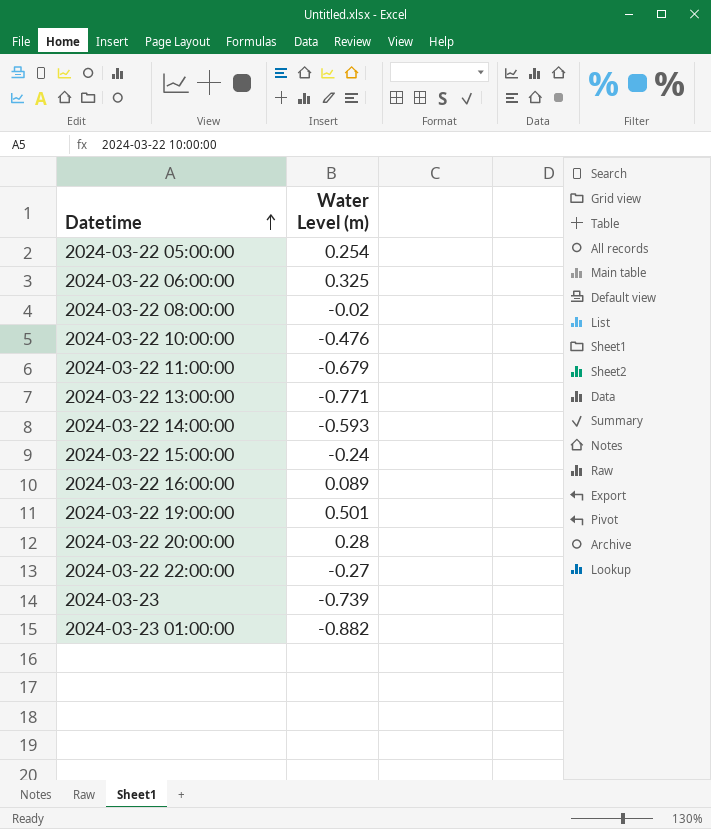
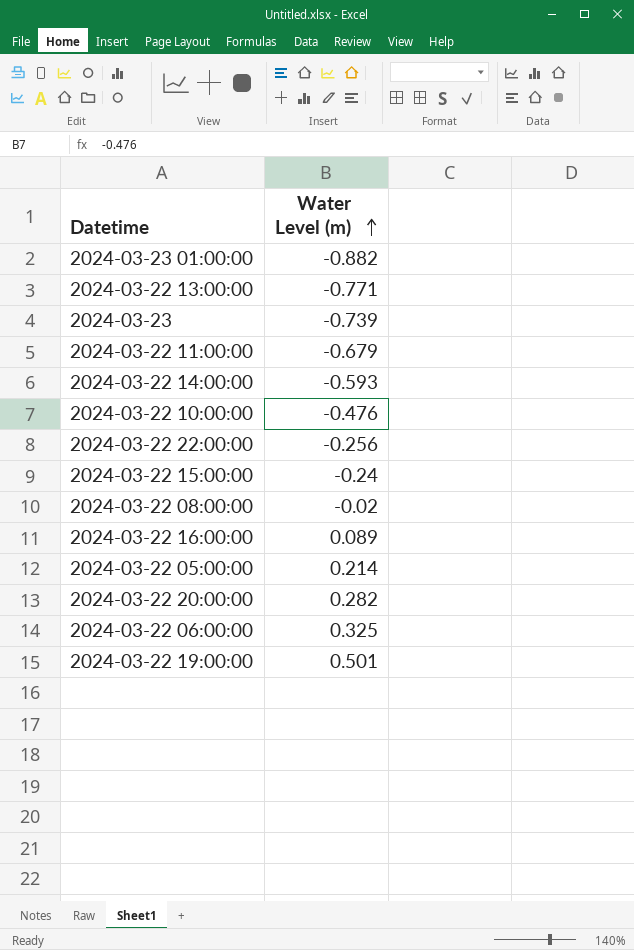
row order: Datetime ascending -> Water Level (m) ascending
2024-03-22 22:00:00 | Water Level (m): -0.27 -> -0.256
2024-03-22 05:00:00 | Water Level (m): 0.254 -> 0.214
2024-03-22 20:00:00 | Water Level (m): 0.28 -> 0.282

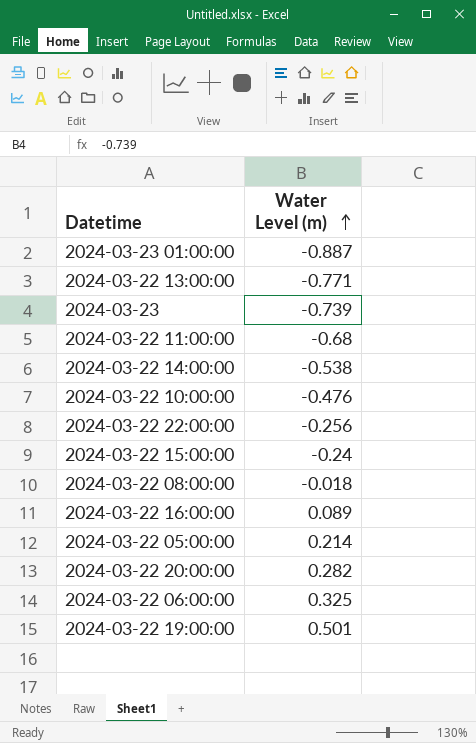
2024-03-23 01:00:00 | Water Level (m): -0.882 -> -0.887
2024-03-22 11:00:00 | Water Level (m): -0.679 -> -0.68
2024-03-22 14:00:00 | Water Level (m): -0.593 -> -0.538
2024-03-22 08:00:00 | Water Level (m): -0.02 -> -0.018

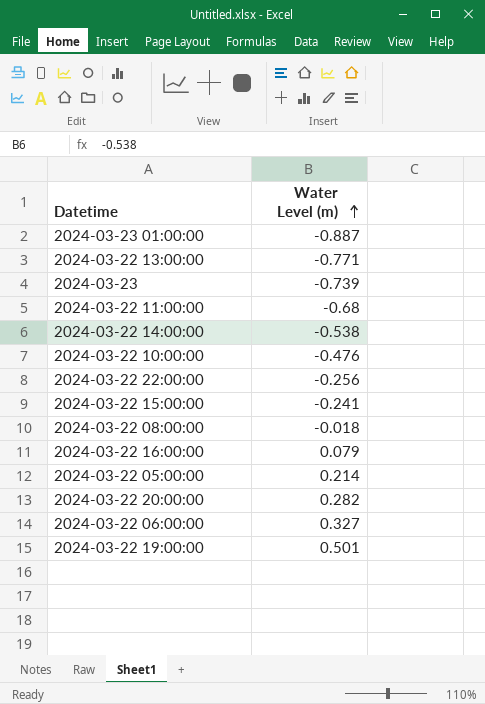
2024-03-22 15:00:00 | Water Level (m): -0.24 -> -0.241
2024-03-22 16:00:00 | Water Level (m): 0.089 -> 0.079
2024-03-22 06:00:00 | Water Level (m): 0.325 -> 0.327

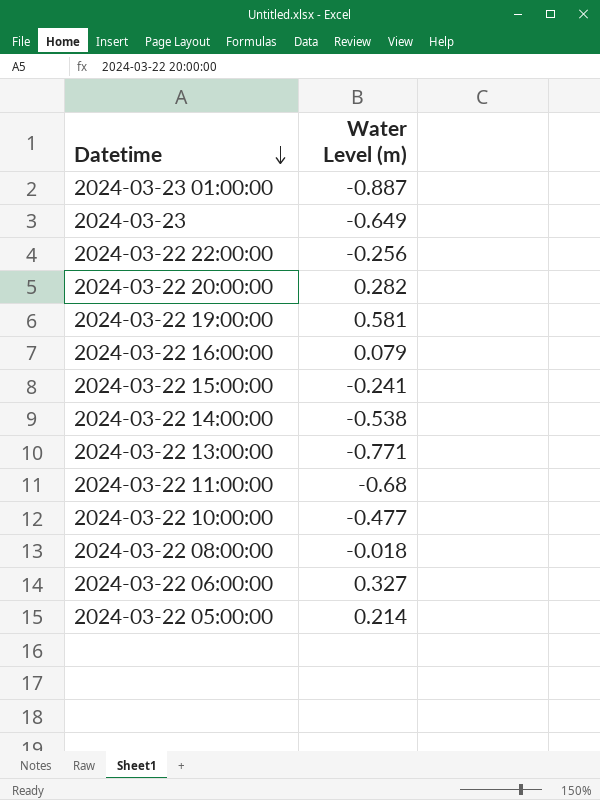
row order: Water Level (m) ascending -> Datetime descending
2024-03-23 | Water Level (m): -0.739 -> -0.649
2024-03-22 19:00:00 | Water Level (m): 0.501 -> 0.581
2024-03-22 10:00:00 | Water Level (m): -0.476 -> -0.477

